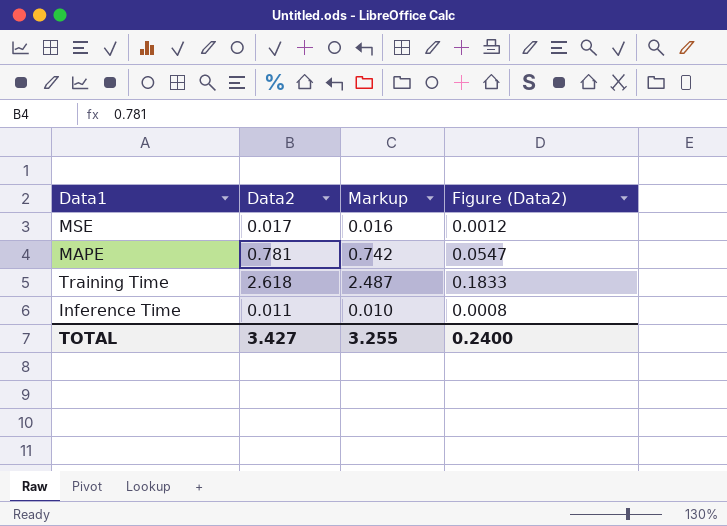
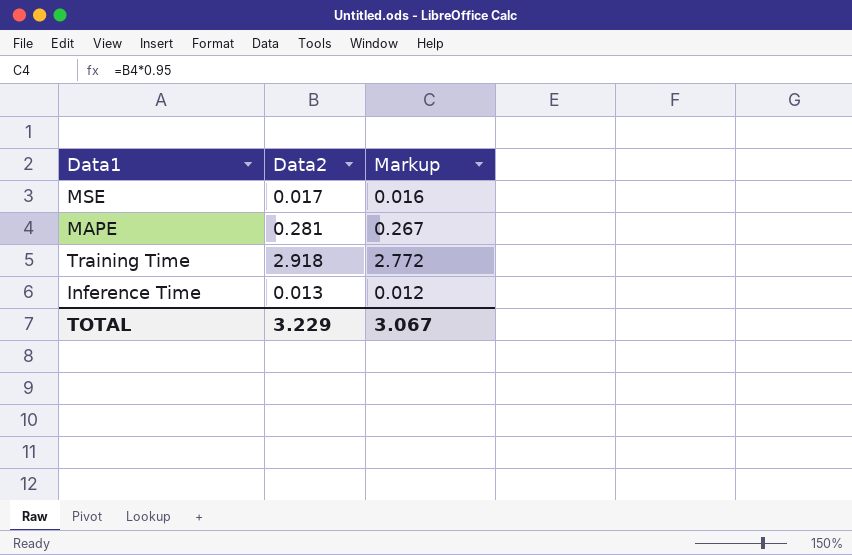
column Figure (Data2) | formula: [Data2] * 0.07 -> none
MAPE | Data2: 0.781 -> 0.281
MAPE | Markup: 0.742 -> 0.267
Training Time | Data2: 2.618 -> 2.918
Training Time | Markup: 2.487 -> 2.772
Inference Time | Data2: 0.011 -> 0.013
Inference Time | Markup: 0.010 -> 0.012
TOTAL | Data2: 3.427 -> 3.229
TOTAL | Markup: 3.255 -> 3.067

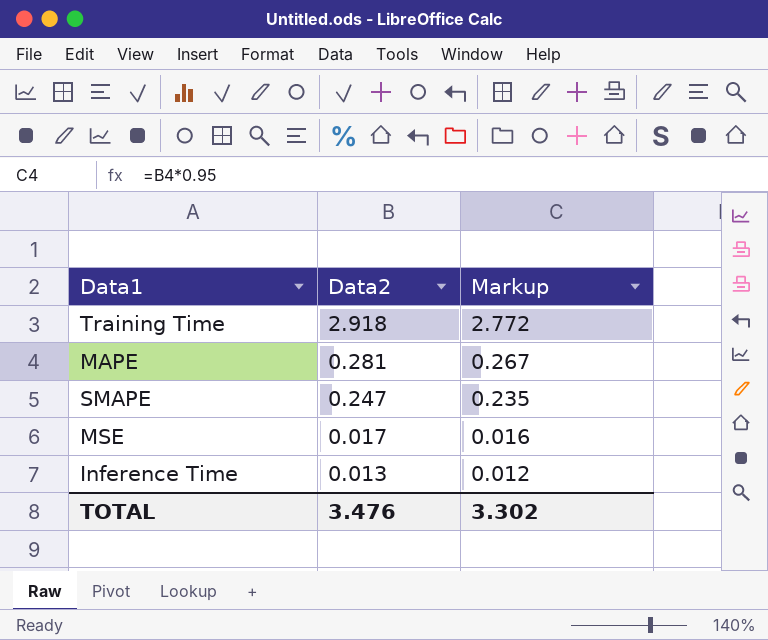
row order: none -> Data2 descending
row SMAPE: none -> 0.247 | 0.235
TOTAL | Data2: 3.229 -> 3.476
TOTAL | Markup: 3.067 -> 3.302

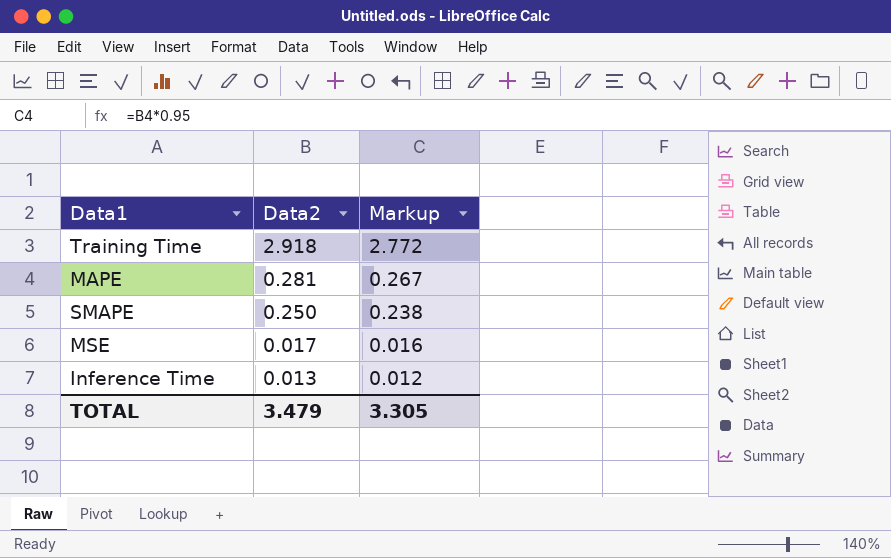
SMAPE | Data2: 0.247 -> 0.250
SMAPE | Markup: 0.235 -> 0.238
TOTAL | Data2: 3.476 -> 3.479
TOTAL | Markup: 3.302 -> 3.305

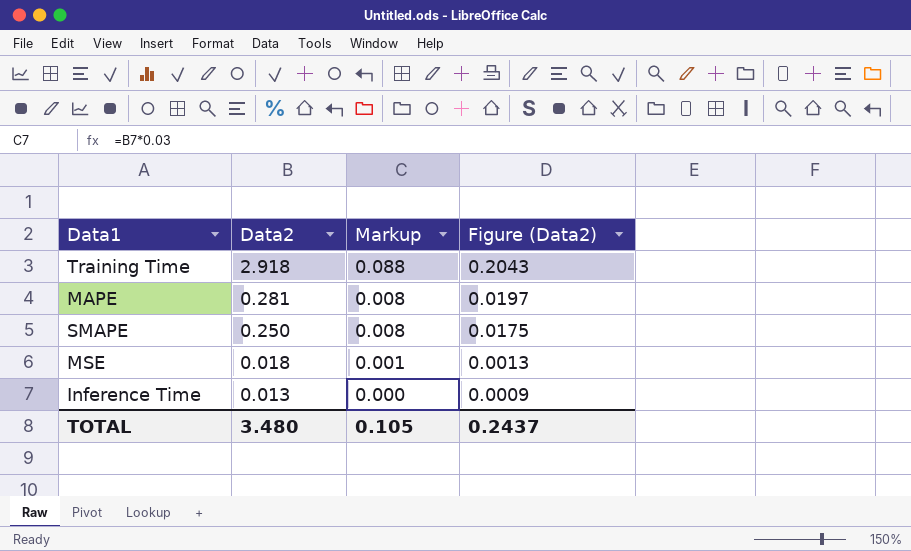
column Markup | formula: [Data2] * 0.95 -> [Data2] * 0.03
column Figure (Data2) | formula: none -> [Data2] * 0.07
MSE | Data2: 0.017 -> 0.018
TOTAL | Data2: 3.479 -> 3.480
TOTAL | Markup: 3.305 -> 0.105

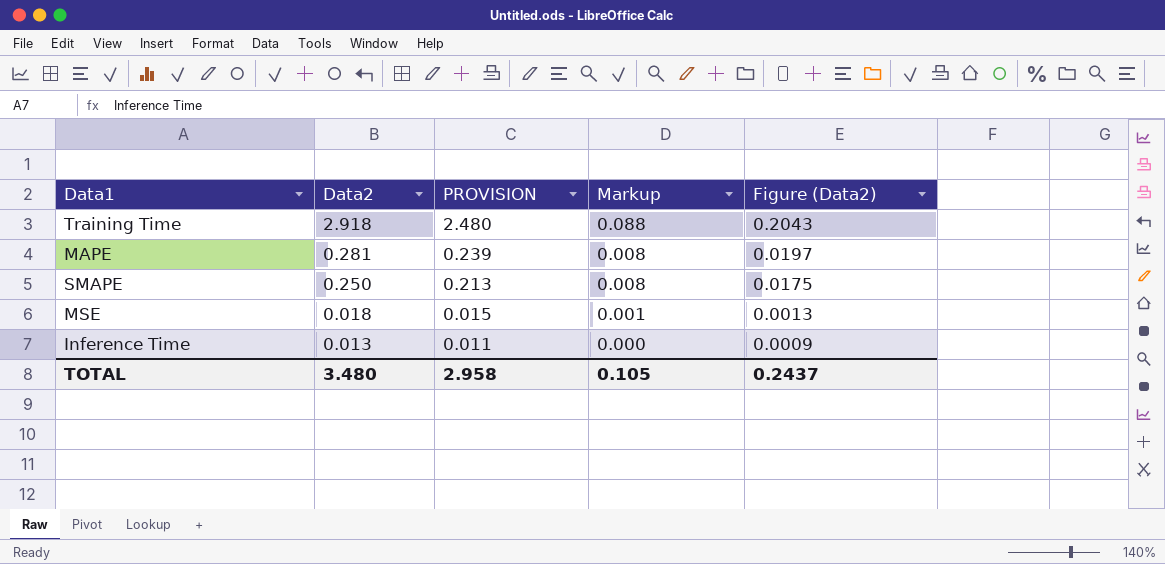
column PROVISION | formula: none -> [Data2] * 0.85

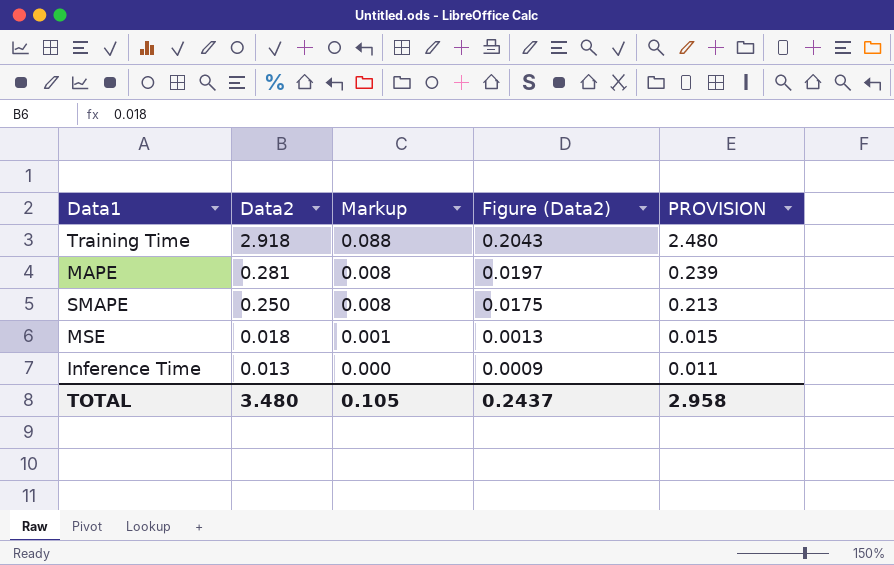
column PROVISION | position: 3 -> 5

